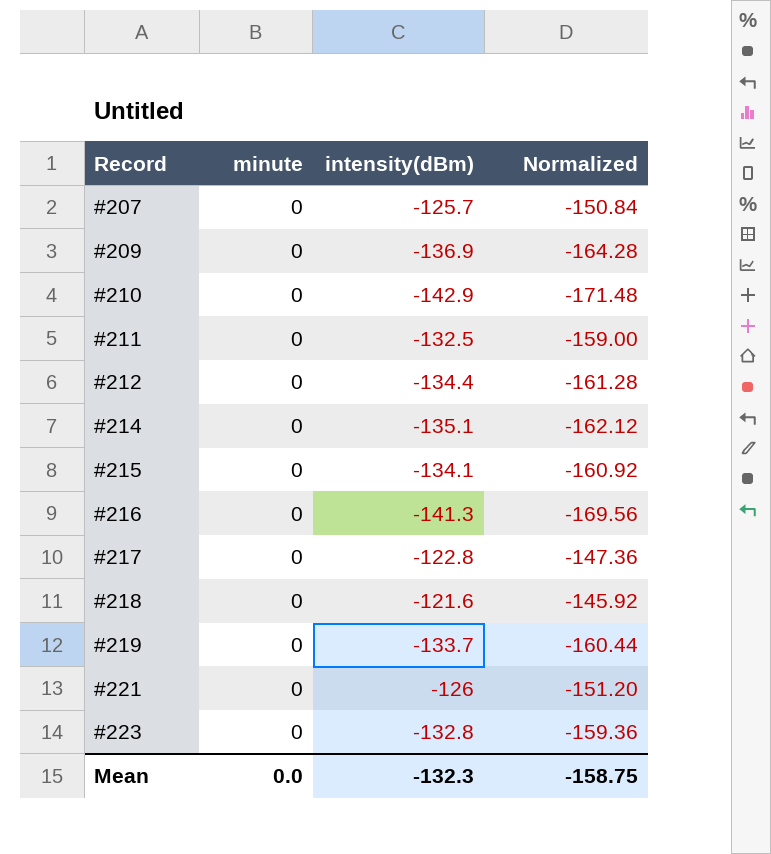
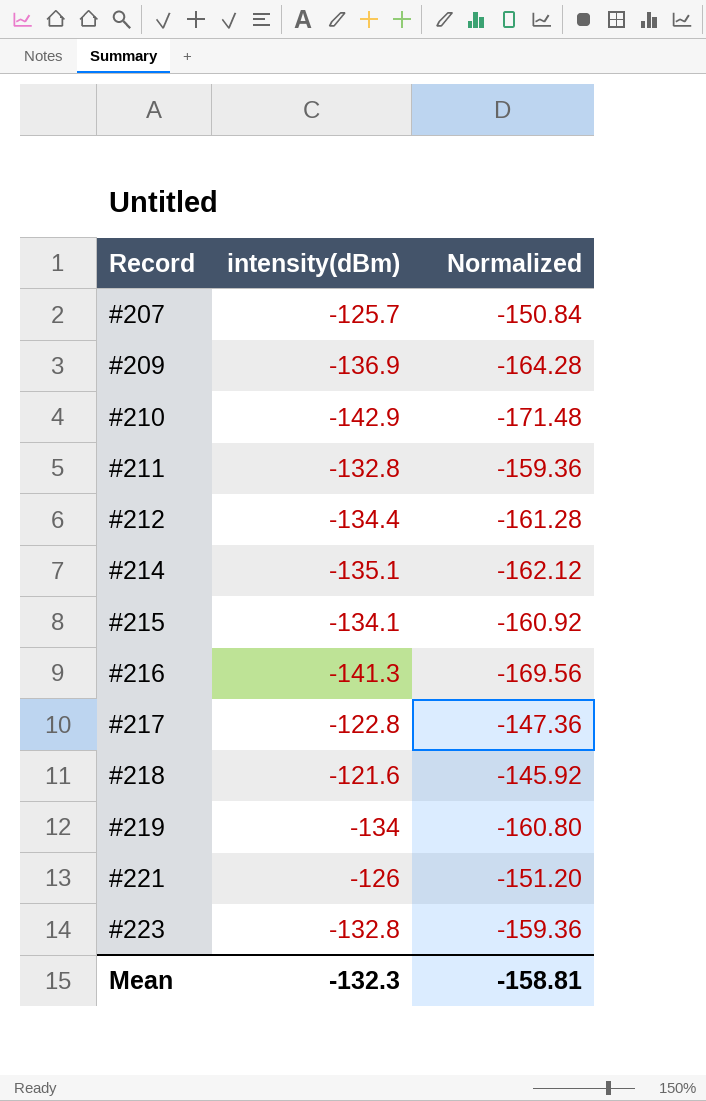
column minute | position: 2 -> none
#211 | intensity(dBm): -132.5 -> -132.8
#211 | Normalized: -159.00 -> -159.36
#219 | intensity(dBm): -133.7 -> -134
#219 | Normalized: -160.44 -> -160.80
Mean | Normalized: -158.75 -> -158.81

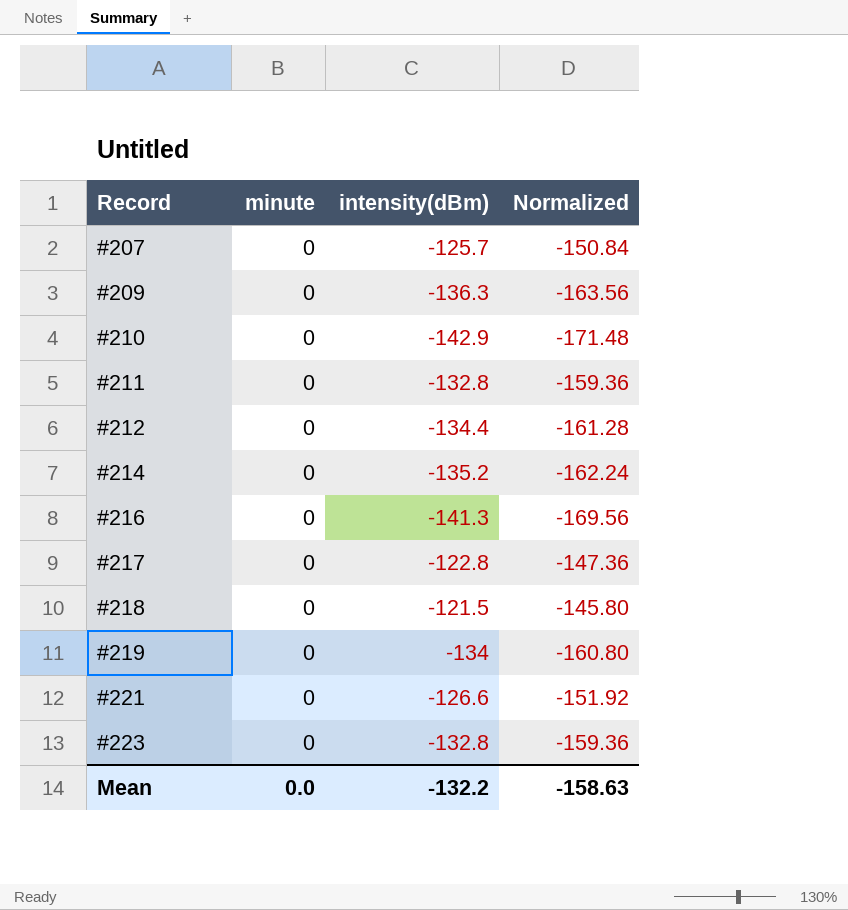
column minute | position: none -> 2
row #215: -134.1 | -160.92 -> none
#209 | intensity(dBm): -136.9 -> -136.3
#209 | Normalized: -164.28 -> -163.56
#214 | intensity(dBm): -135.1 -> -135.2
#214 | Normalized: -162.12 -> -162.24
#218 | intensity(dBm): -121.6 -> -121.5
#218 | Normalized: -145.92 -> -145.80
#221 | intensity(dBm): -126 -> -126.6
#221 | Normalized: -151.20 -> -151.92
Mean | intensity(dBm): -132.3 -> -132.2
Mean | Normalized: -158.81 -> -158.63

